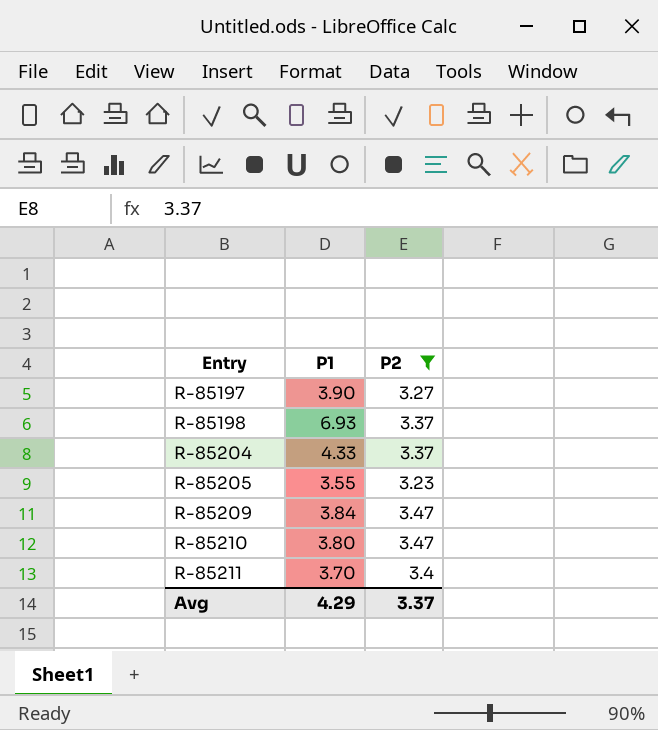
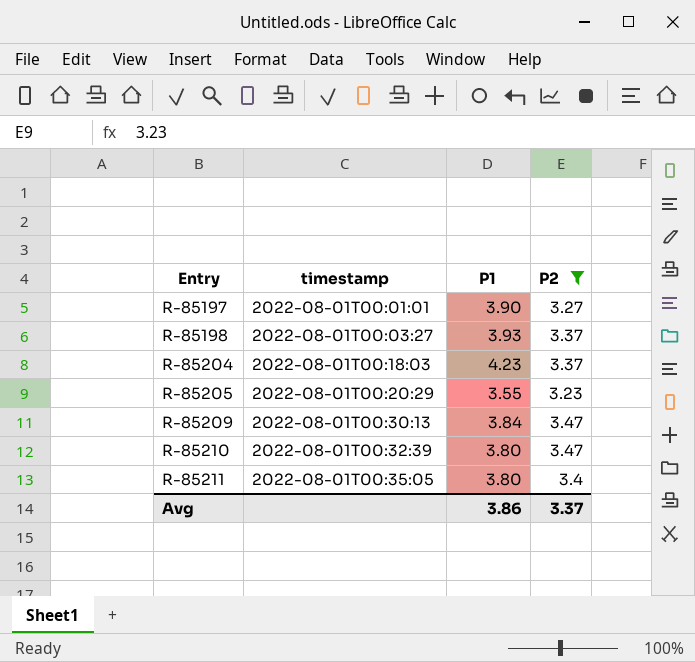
column timestamp | position: none -> 2
R-85198 | P1: 6.93 -> 3.93
R-85204 | P1: 4.33 -> 4.23
R-85211 | P1: 3.70 -> 3.80
Avg | P1: 4.29 -> 3.86

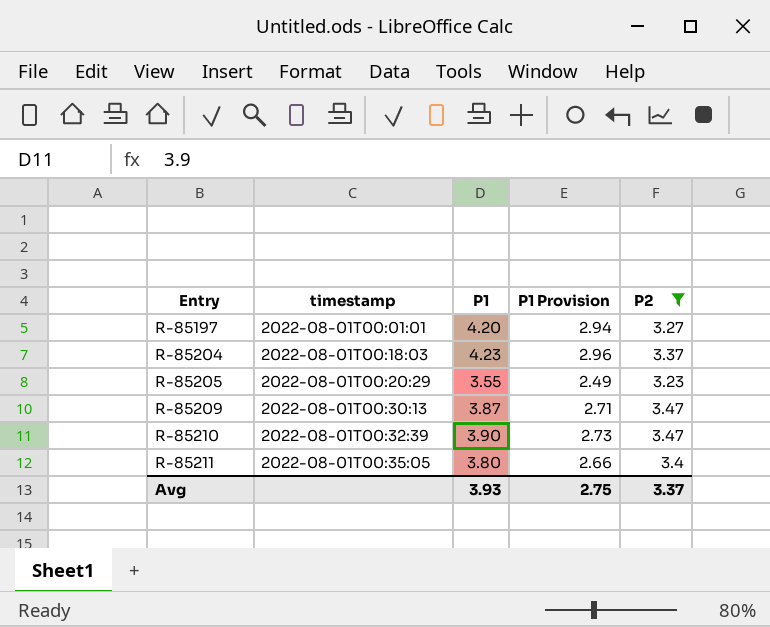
column P1 Provision | formula: none -> [P1] * 0.7
row R-85198: 2022-08-01T00:03:27 | 3.93 | 3.37 -> none
R-85197 | P1: 3.90 -> 4.20
R-85209 | P1: 3.84 -> 3.87
R-85210 | P1: 3.80 -> 3.90
Avg | P1: 3.86 -> 3.93

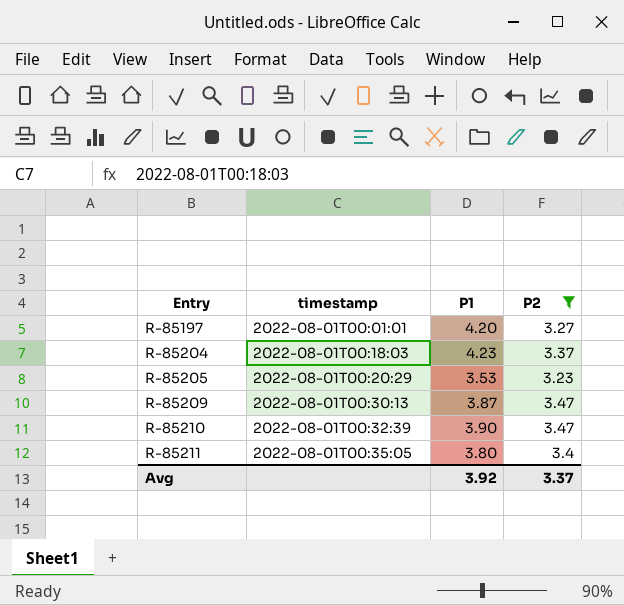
column P1 Provision | formula: [P1] * 0.7 -> none
R-85205 | P1: 3.55 -> 3.53
Avg | P1: 3.93 -> 3.92

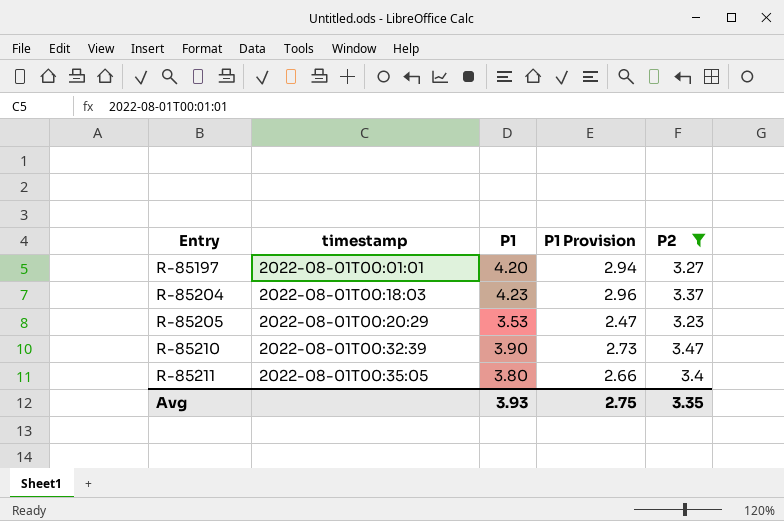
column P1 Provision | formula: none -> [P1] * 0.7
row R-85209: 2022-08-01T00:30:13 | 3.87 | 3.47 -> none
Avg | P1: 3.92 -> 3.93
Avg | P2: 3.37 -> 3.35

